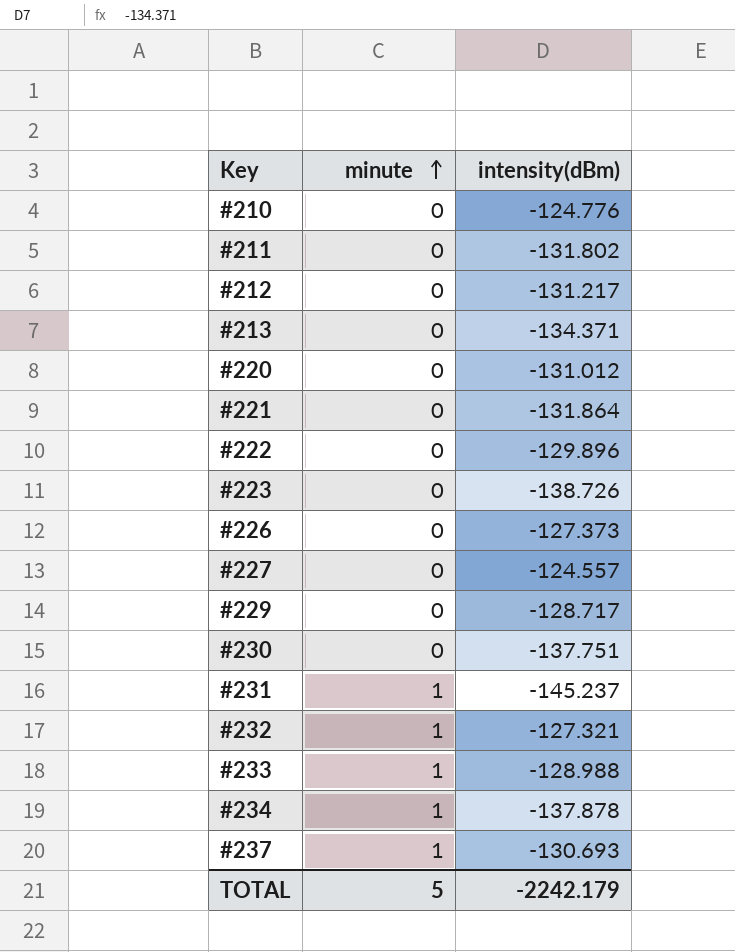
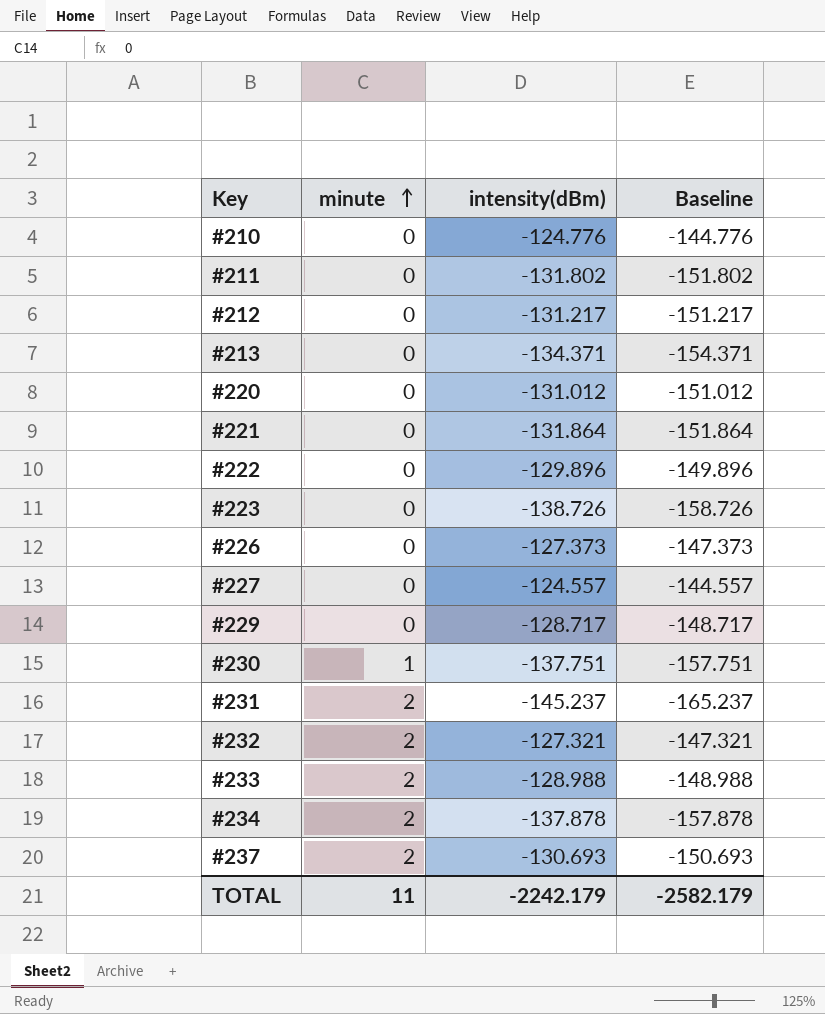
column Baseline | formula: none -> [intensity(dBm)] - 20
#230 | minute: 0 -> 1
#231 | minute: 1 -> 2
#232 | minute: 1 -> 2
#233 | minute: 1 -> 2
#234 | minute: 1 -> 2
#237 | minute: 1 -> 2
TOTAL | minute: 5 -> 11

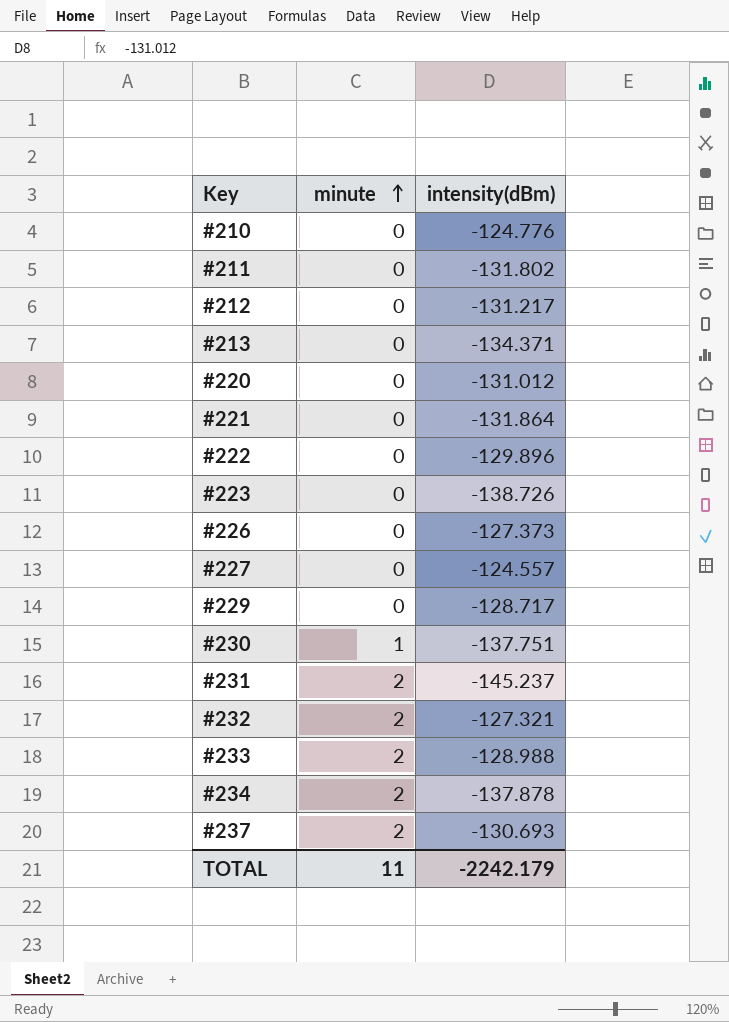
column Baseline | formula: [intensity(dBm)] - 20 -> none

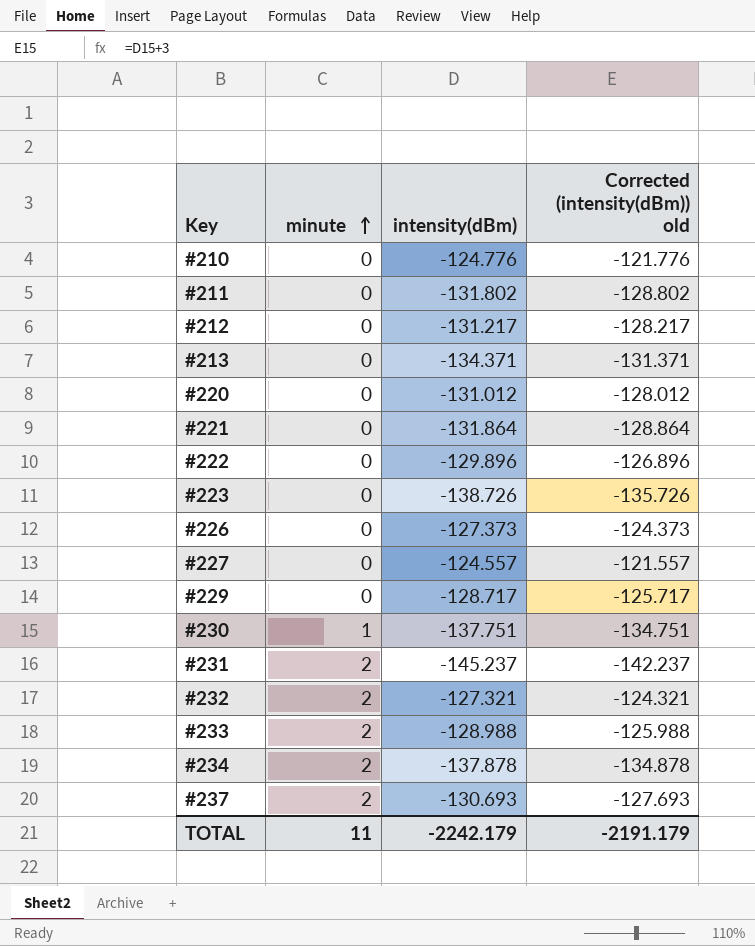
column Corrected (intensity(dBm)) old | formula: none -> [intensity(dBm)] + 3

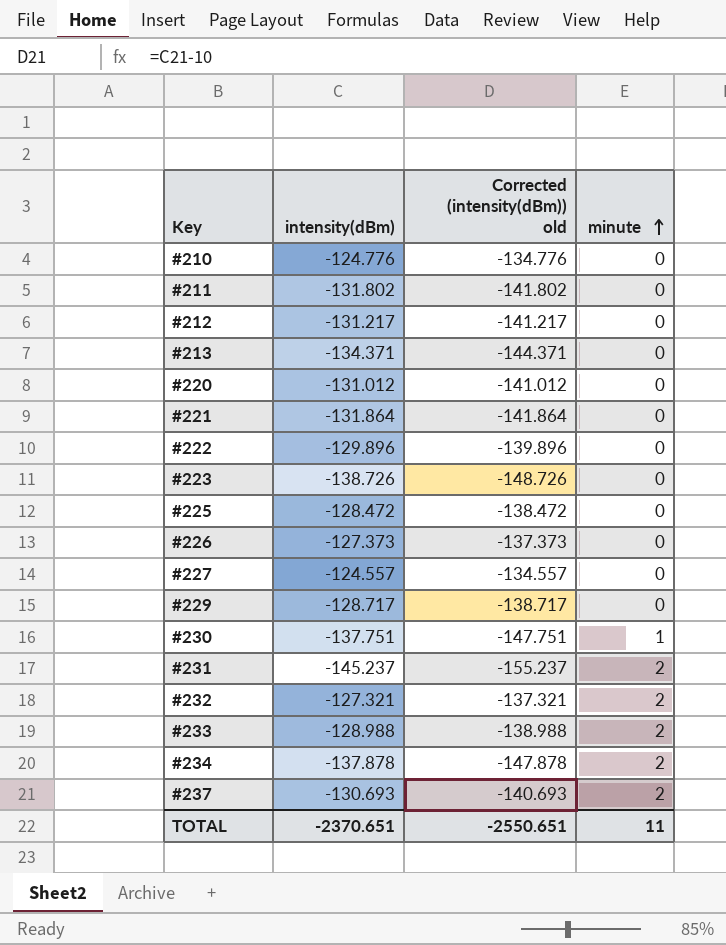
column Corrected (intensity(dBm)) old | formula: [intensity(dBm)] + 3 -> [intensity(dBm)] - 10
column minute | position: 2 -> 4
row #225: none -> -128.472 | -138.472 | 0
TOTAL | intensity(dBm): -2242.179 -> -2370.651
TOTAL | Corrected (intensity(dBm)) old: -2191.179 -> -2550.651

